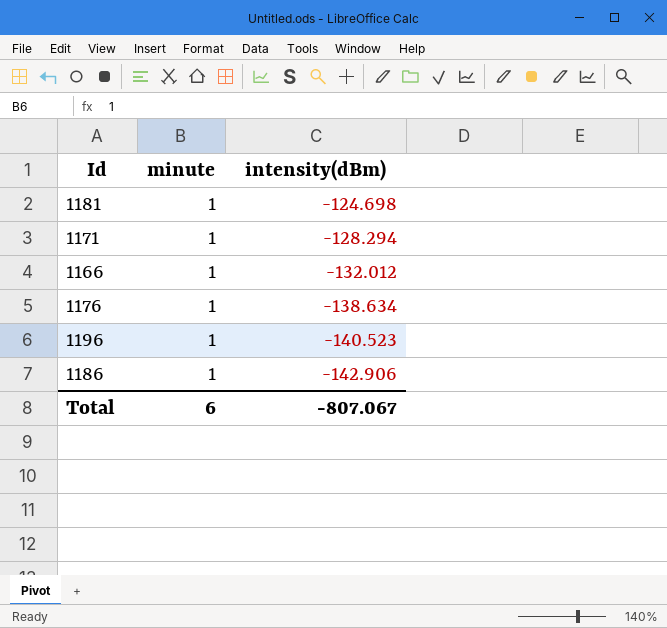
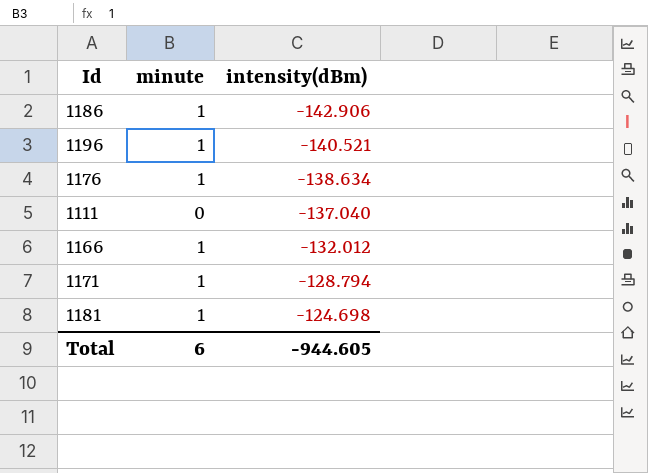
row order: intensity(dBm) descending -> intensity(dBm) ascending
1196 | intensity(dBm): -140.523 -> -140.521
row 1111: none -> 0 | -137.040
1171 | intensity(dBm): -128.294 -> -128.794
Total | intensity(dBm): -807.067 -> -944.605

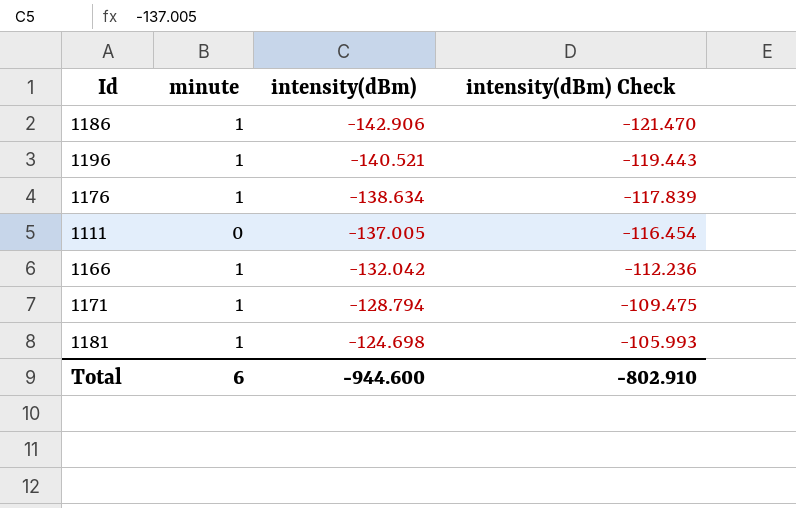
column intensity(dBm) Check | formula: none -> [intensity(dBm)] * 0.85
1111 | intensity(dBm): -137.040 -> -137.005
1166 | intensity(dBm): -132.012 -> -132.042
Total | intensity(dBm): -944.605 -> -944.600

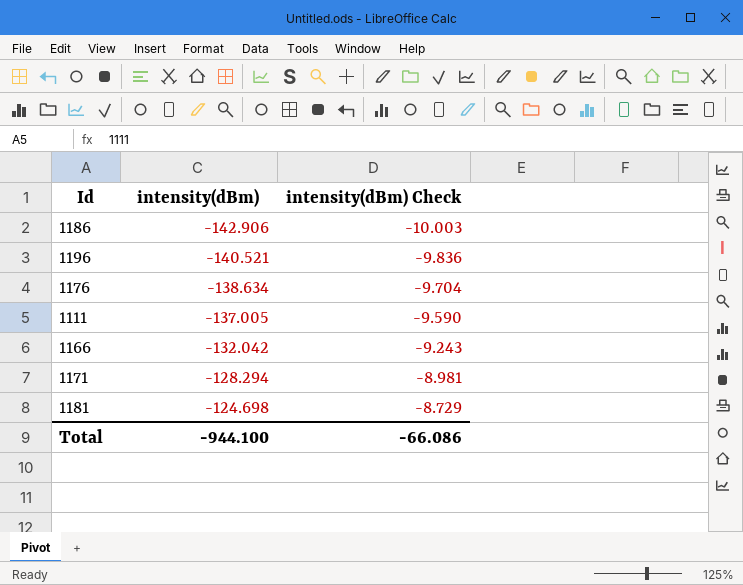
column minute | position: 2 -> none
column intensity(dBm) Check | formula: [intensity(dBm)] * 0.85 -> [intensity(dBm)] * 0.07
1171 | intensity(dBm): -128.794 -> -128.294
Total | intensity(dBm): -944.600 -> -944.100
Total | intensity(dBm) Check: -802.910 -> -66.086

